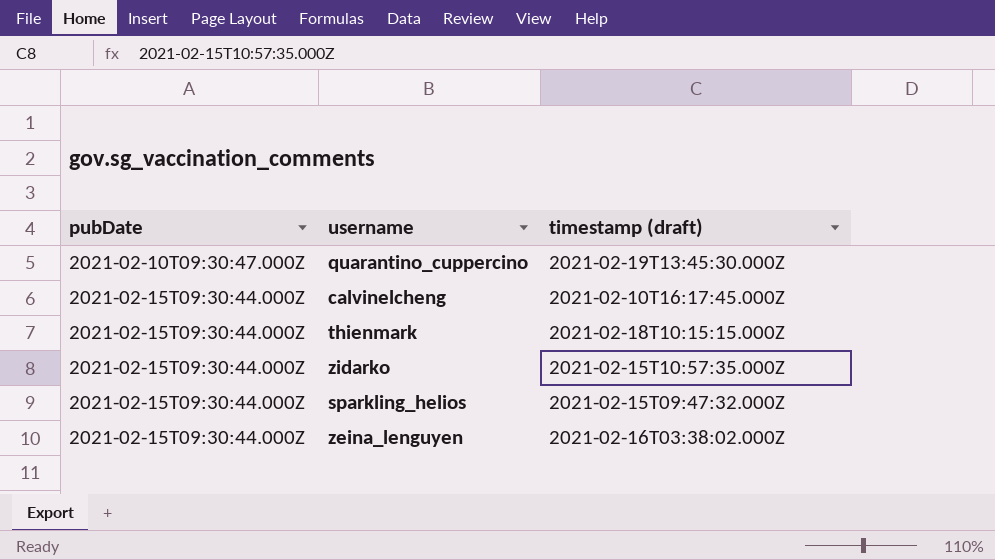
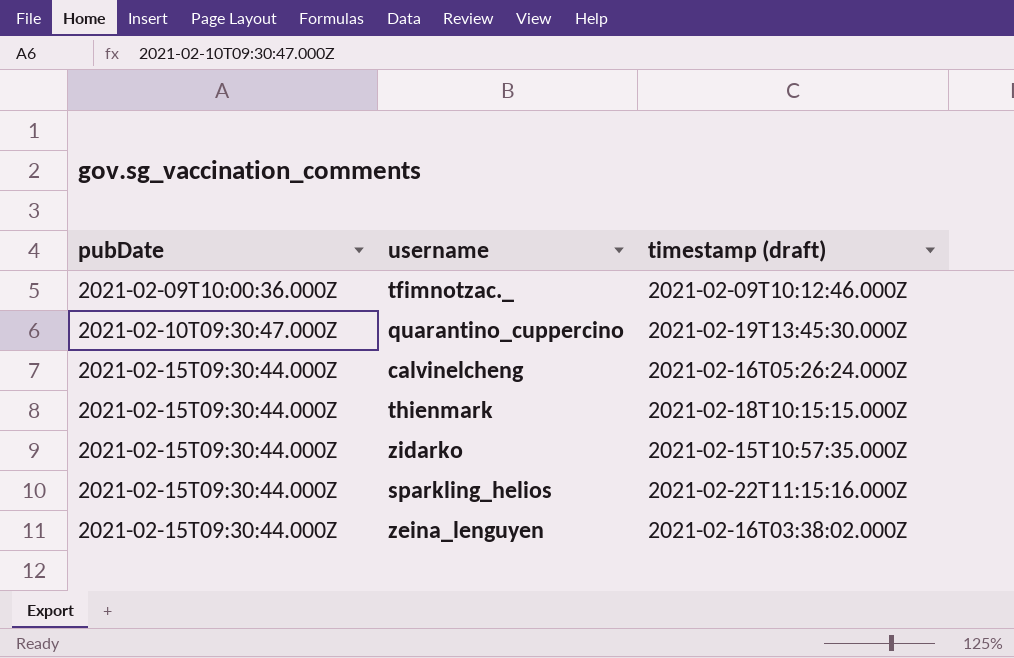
row tfimnotzac._: none -> 2021-02-09T10:00:36.000Z | 2021-02-09T10:12:46.000Z
calvinelcheng | timestamp (draft): 2021-02-10T16:17:45.000Z -> 2021-02-16T05:26:24.000Z
sparkling_helios | timestamp (draft): 2021-02-15T09:47:32.000Z -> 2021-02-22T11:15:16.000Z

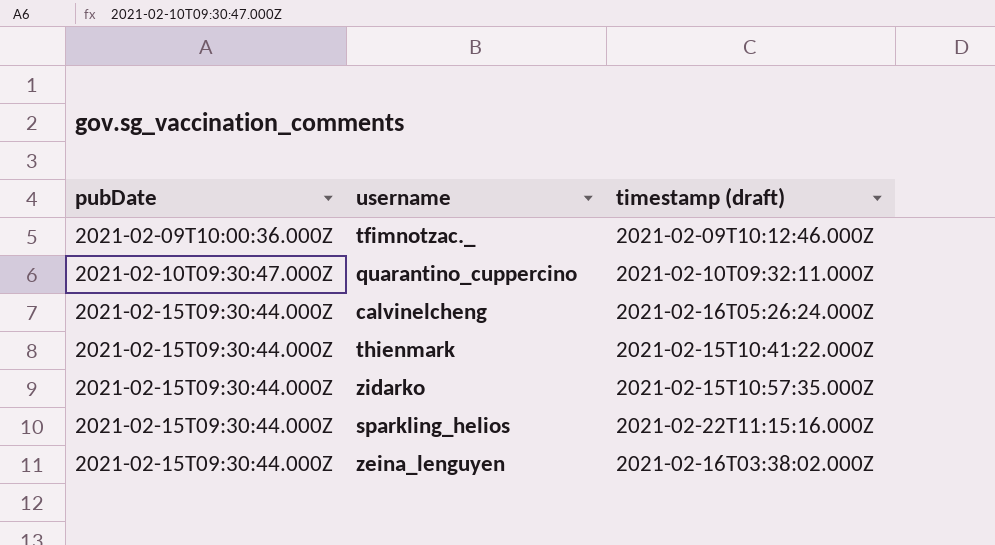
quarantino_cuppercino | timestamp (draft): 2021-02-19T13:45:30.000Z -> 2021-02-10T09:32:11.000Z
thienmark | timestamp (draft): 2021-02-18T10:15:15.000Z -> 2021-02-15T10:41:22.000Z

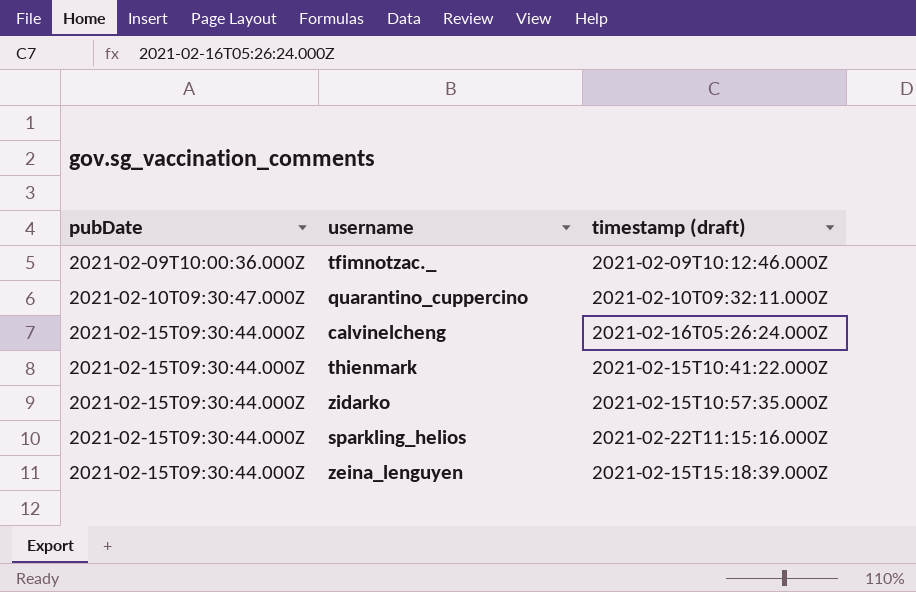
zeina_lenguyen | timestamp (draft): 2021-02-16T03:38:02.000Z -> 2021-02-15T15:18:39.000Z

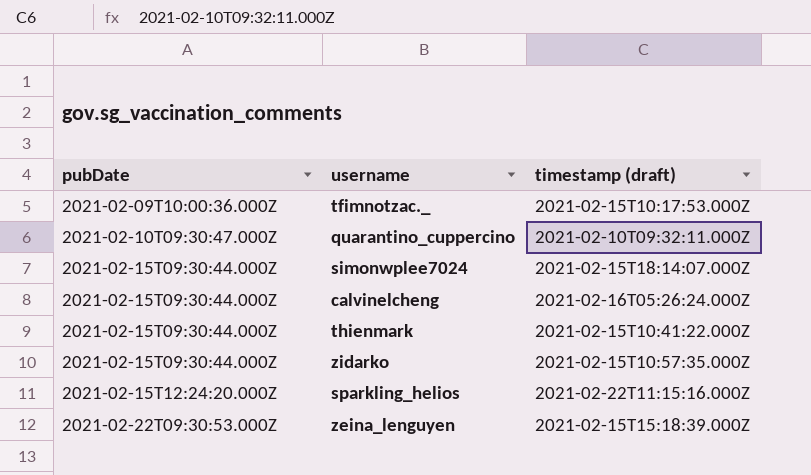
tfimnotzac._ | timestamp (draft): 2021-02-09T10:12:46.000Z -> 2021-02-15T10:17:53.000Z
row simonwplee7024: none -> 2021-02-15T09:30:44.000Z | 2021-02-15T18:14:07.000Z
sparkling_helios | pubDate: 2021-02-15T09:30:44.000Z -> 2021-02-15T12:24:20.000Z
zeina_lenguyen | pubDate: 2021-02-15T09:30:44.000Z -> 2021-02-22T09:30:53.000Z

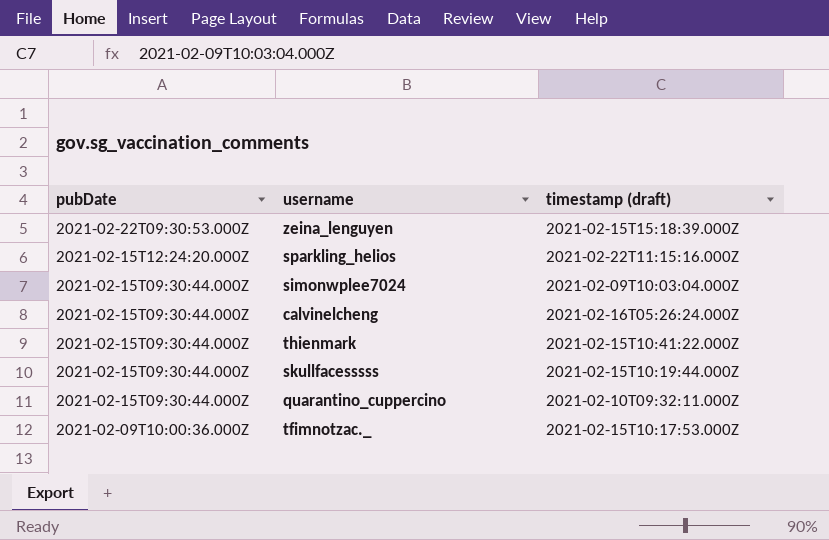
row order: pubDate ascending -> pubDate descending
row zidarko: 2021-02-15T09:30:44.000Z | 2021-02-15T10:57:35.000Z -> none
simonwplee7024 | timestamp (draft): 2021-02-15T18:14:07.000Z -> 2021-02-09T10:03:04.000Z
row skullfacesssss: none -> 2021-02-15T09:30:44.000Z | 2021-02-15T10:19:44.000Z
quarantino_cuppercino | pubDate: 2021-02-10T09:30:47.000Z -> 2021-02-15T09:30:44.000Z

